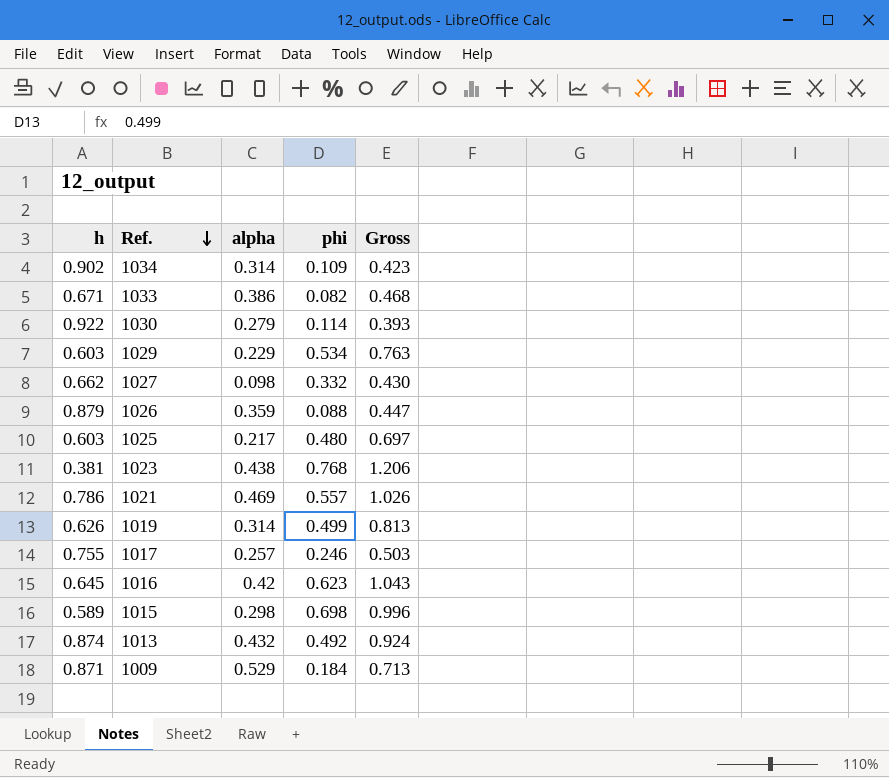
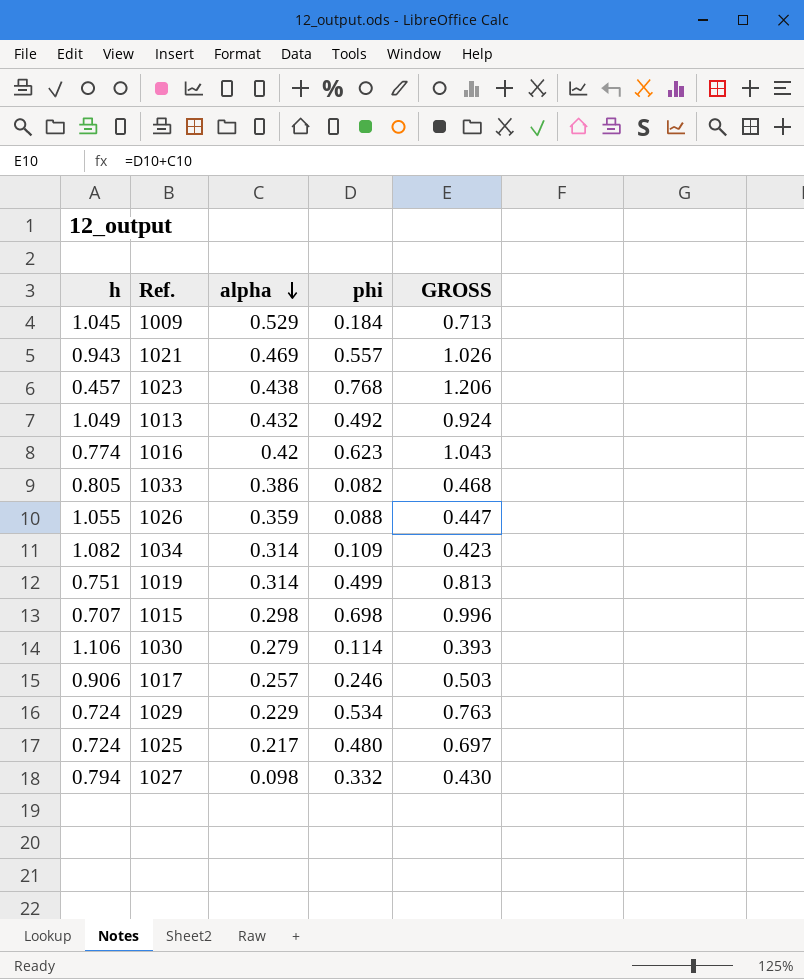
row order: Ref. descending -> alpha descending
column name: Gross -> GROSS
1009 | h: 0.871 -> 1.045
1021 | h: 0.786 -> 0.943
1023 | h: 0.381 -> 0.457
1013 | h: 0.874 -> 1.049
1016 | h: 0.645 -> 0.774
1033 | h: 0.671 -> 0.805
1026 | h: 0.879 -> 1.055
1034 | h: 0.902 -> 1.082
1019 | h: 0.626 -> 0.751
1015 | h: 0.589 -> 0.707
1030 | h: 0.922 -> 1.106
1017 | h: 0.755 -> 0.906
1029 | h: 0.603 -> 0.724
1025 | h: 0.603 -> 0.724
1027 | h: 0.662 -> 0.794

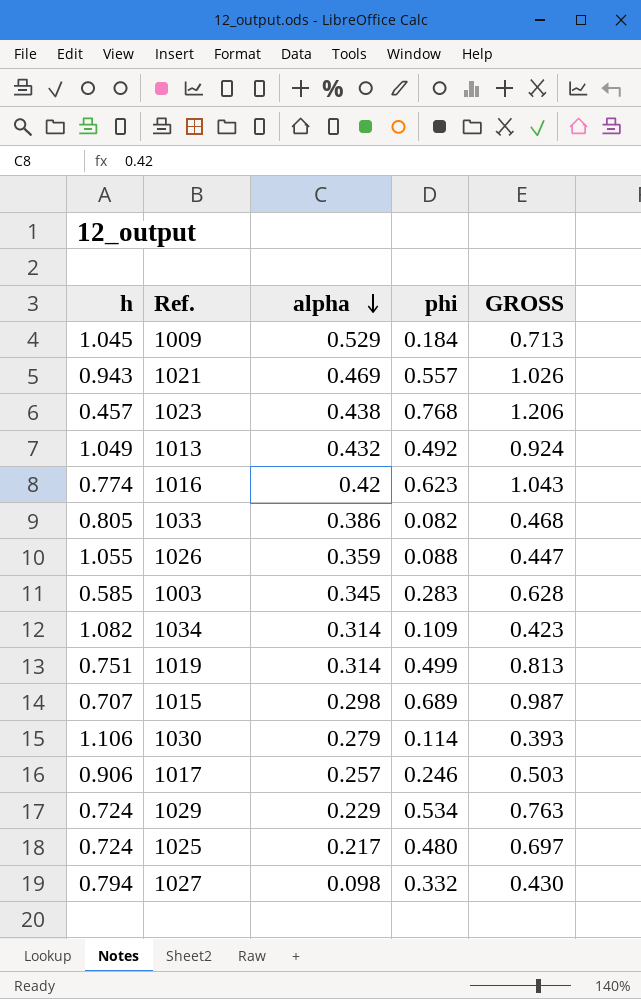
row 1003: none -> 0.585 | 0.345 | 0.283 | 0.628
1015 | phi: 0.698 -> 0.689
1015 | GROSS: 0.996 -> 0.987

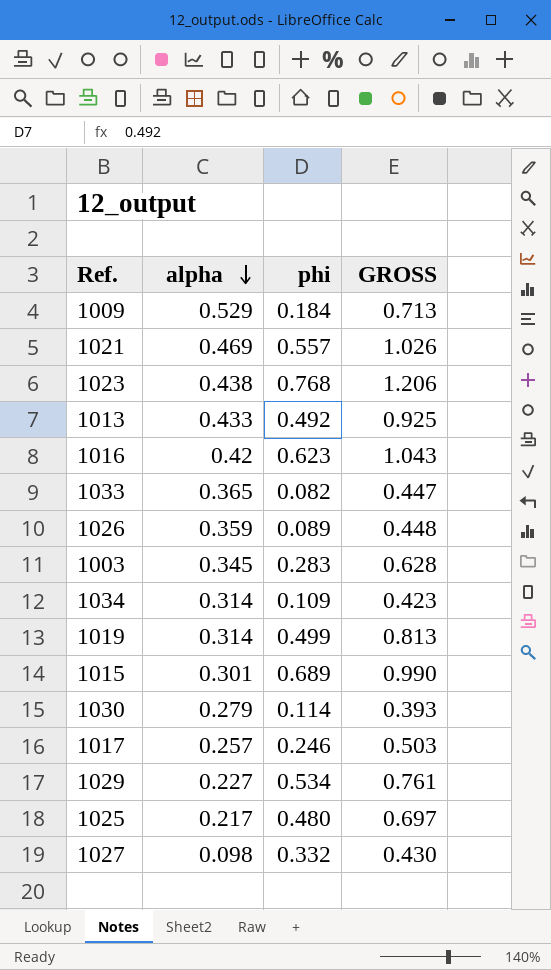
column h | position: 1 -> none
1013 | alpha: 0.432 -> 0.433
1013 | GROSS: 0.924 -> 0.925
1033 | alpha: 0.386 -> 0.365
1033 | GROSS: 0.468 -> 0.447
1026 | phi: 0.088 -> 0.089
1026 | GROSS: 0.447 -> 0.448
1015 | alpha: 0.298 -> 0.301
1015 | GROSS: 0.987 -> 0.990
1029 | alpha: 0.229 -> 0.227
1029 | GROSS: 0.763 -> 0.761

